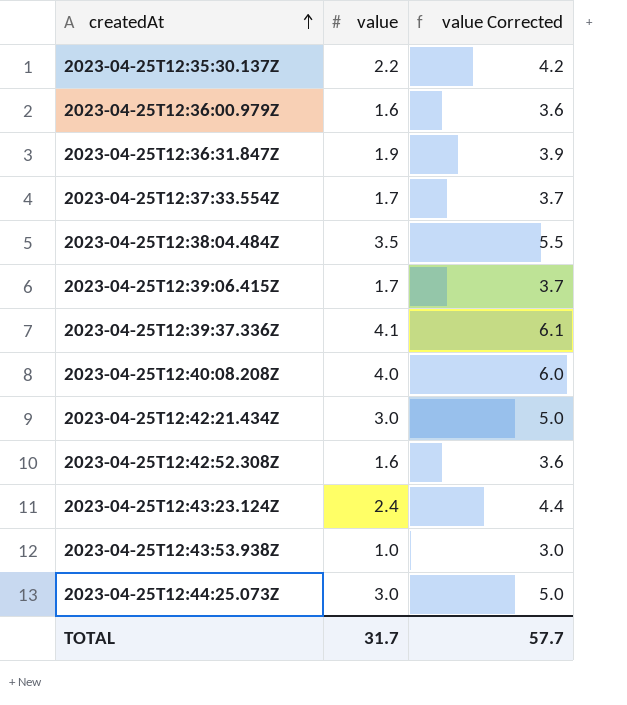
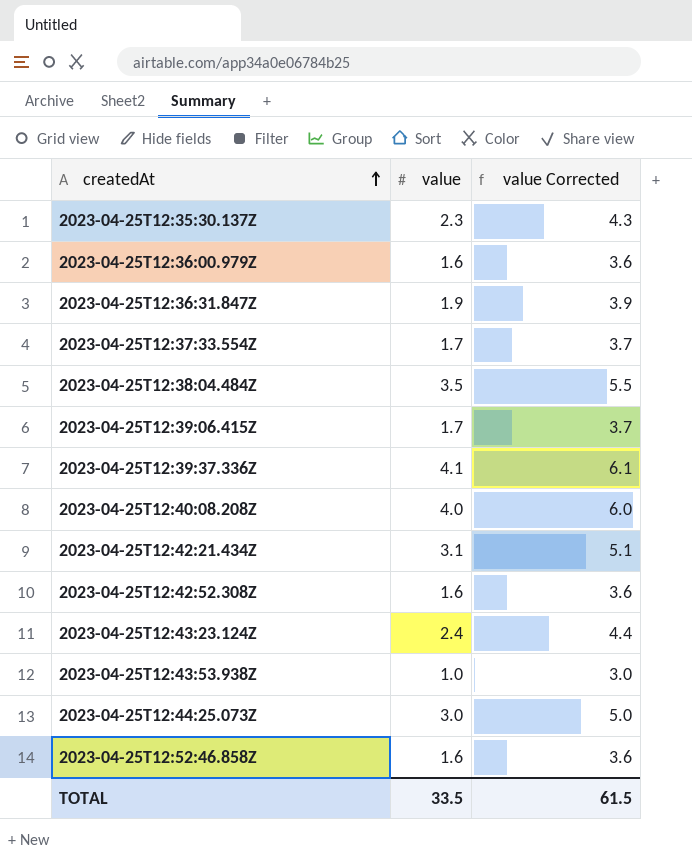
2023-04-25T12:35:30.137Z | value: 2.2 -> 2.3
2023-04-25T12:35:30.137Z | value Corrected: 4.2 -> 4.3
2023-04-25T12:42:21.434Z | value: 3.0 -> 3.1
2023-04-25T12:42:21.434Z | value Corrected: 5.0 -> 5.1
row 2023-04-25T12:52:46.858Z: none -> 1.6 | 3.6
TOTAL | value: 31.7 -> 33.5
TOTAL | value Corrected: 57.7 -> 61.5

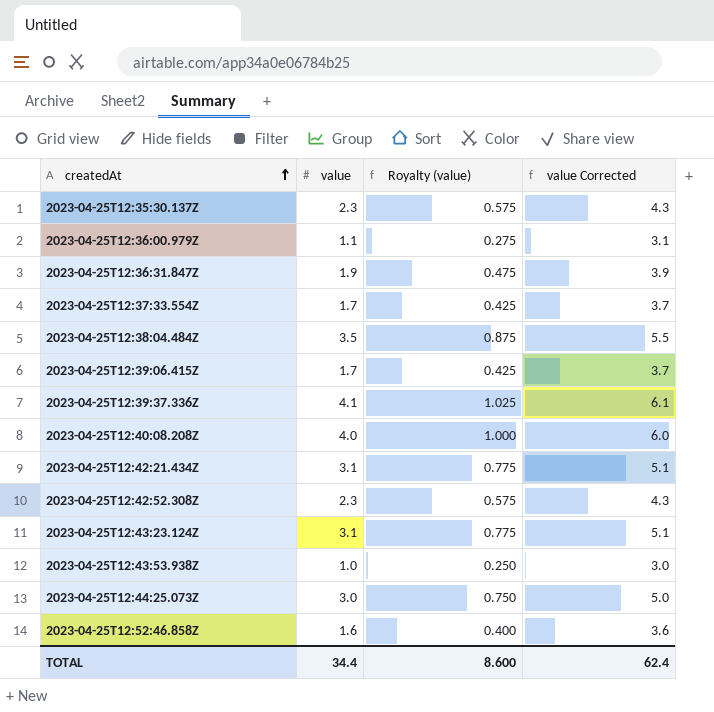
column Royalty (value) | formula: none -> [value] * 0.25
2023-04-25T12:36:00.979Z | value: 1.6 -> 1.1
2023-04-25T12:36:00.979Z | value Corrected: 3.6 -> 3.1
2023-04-25T12:42:52.308Z | value: 1.6 -> 2.3
2023-04-25T12:42:52.308Z | value Corrected: 3.6 -> 4.3
2023-04-25T12:43:23.124Z | value: 2.4 -> 3.1
2023-04-25T12:43:23.124Z | value Corrected: 4.4 -> 5.1
TOTAL | value: 33.5 -> 34.4
TOTAL | value Corrected: 61.5 -> 62.4

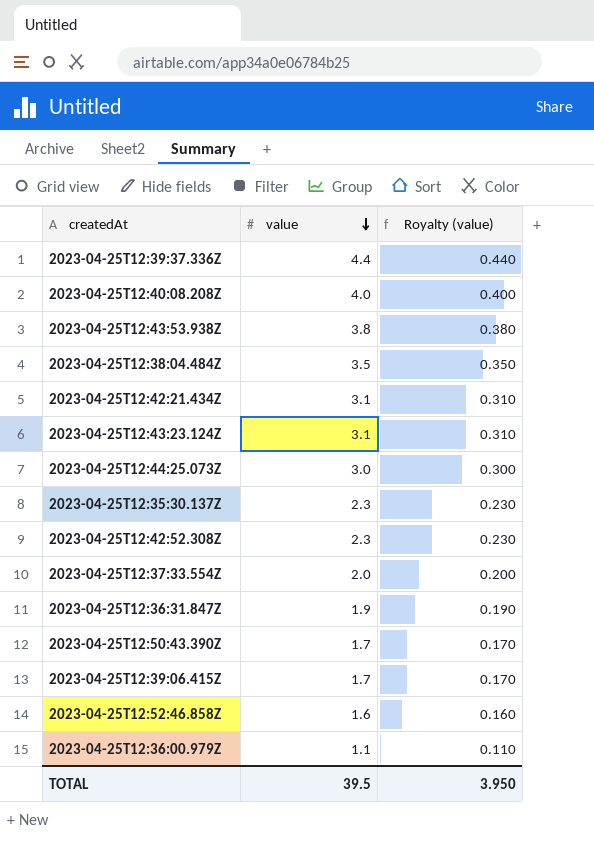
row order: createdAt ascending -> value descending
column value Corrected | formula: [value] + 2 -> none
column Royalty (value) | formula: [value] * 0.25 -> [value] * 0.1
2023-04-25T12:39:37.336Z | value: 4.1 -> 4.4
2023-04-25T12:43:53.938Z | value: 1.0 -> 3.8
2023-04-25T12:37:33.554Z | value: 1.7 -> 2.0
row 2023-04-25T12:50:43.390Z: none -> 1.7 | 0.170
TOTAL | value: 34.4 -> 39.5
TOTAL | Royalty (value): 8.600 -> 3.950

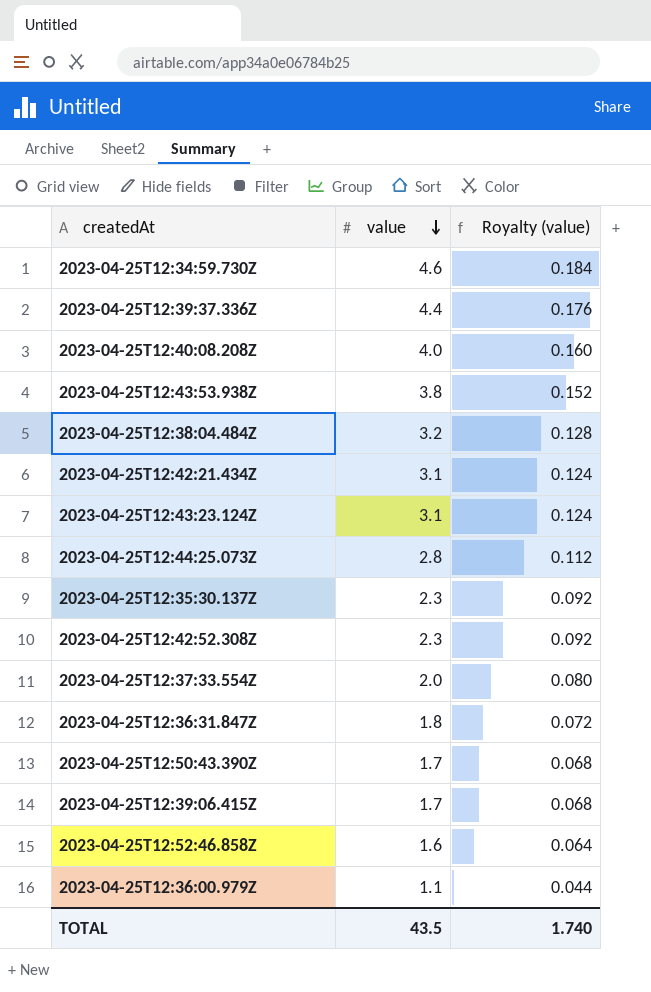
column Royalty (value) | formula: [value] * 0.1 -> [value] * 0.04
row 2023-04-25T12:34:59.730Z: none -> 4.6 | 0.184
2023-04-25T12:38:04.484Z | value: 3.5 -> 3.2
2023-04-25T12:44:25.073Z | value: 3.0 -> 2.8
2023-04-25T12:36:31.847Z | value: 1.9 -> 1.8
TOTAL | value: 39.5 -> 43.5
TOTAL | Royalty (value): 3.950 -> 1.740

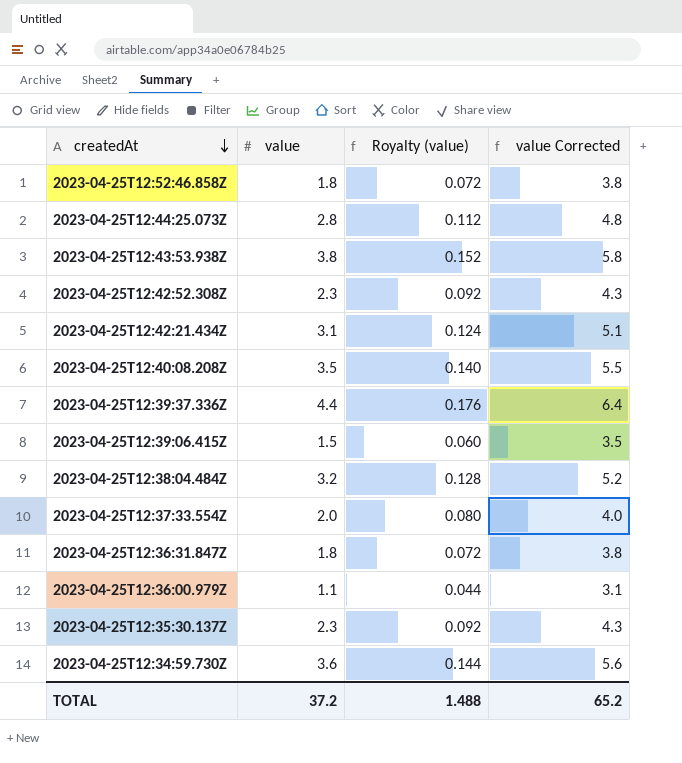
row order: value descending -> createdAt descending
column value Corrected | formula: none -> [value] + 2
row 2023-04-25T12:43:23.124Z: 3.1 | 0.124 -> none
row 2023-04-25T12:50:43.390Z: 1.7 | 0.068 -> none
2023-04-25T12:52:46.858Z | value: 1.6 -> 1.8
2023-04-25T12:52:46.858Z | Royalty (value): 0.064 -> 0.072
2023-04-25T12:40:08.208Z | value: 4.0 -> 3.5
2023-04-25T12:40:08.208Z | Royalty (value): 0.160 -> 0.140
2023-04-25T12:39:06.415Z | value: 1.7 -> 1.5
2023-04-25T12:39:06.415Z | Royalty (value): 0.068 -> 0.060
2023-04-25T12:34:59.730Z | value: 4.6 -> 3.6
2023-04-25T12:34:59.730Z | Royalty (value): 0.184 -> 0.144
TOTAL | value: 43.5 -> 37.2
TOTAL | Royalty (value): 1.740 -> 1.488

